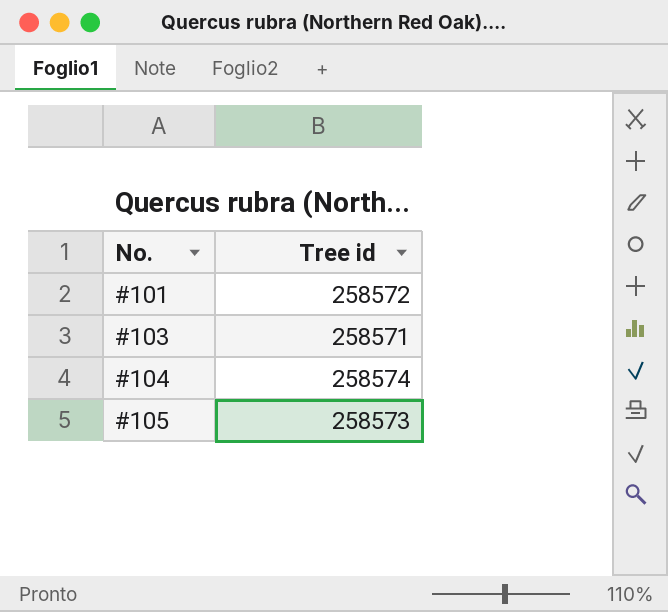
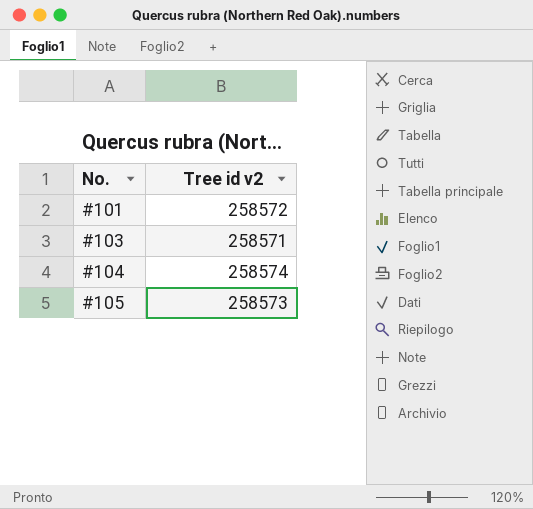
column name: Tree id -> Tree id v2

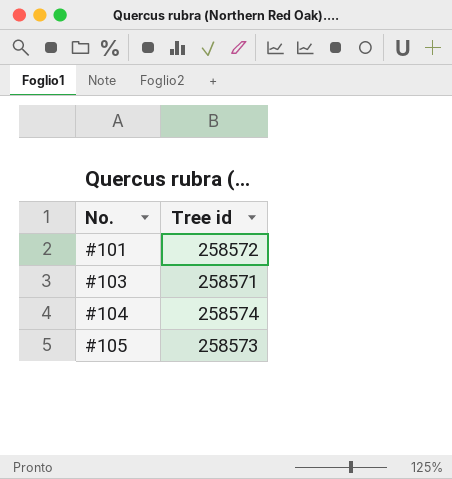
column name: Tree id v2 -> Tree id

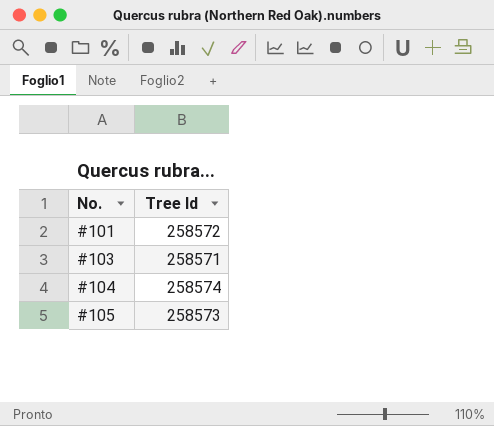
column name: Tree id -> Tree Id

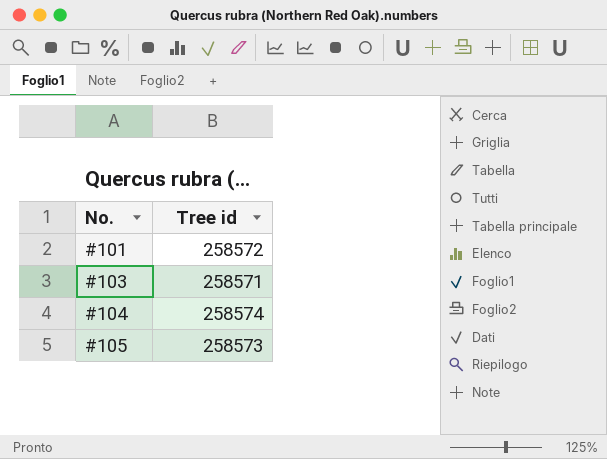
column name: Tree Id -> Tree id

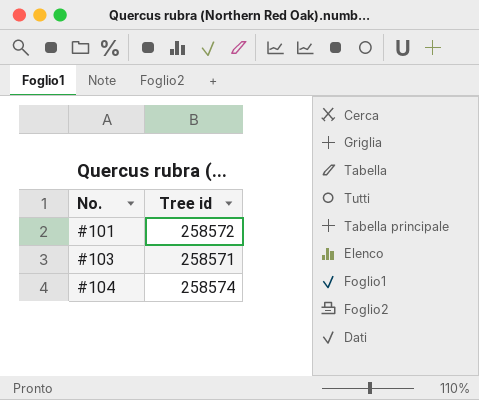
row #105: 258573 -> none

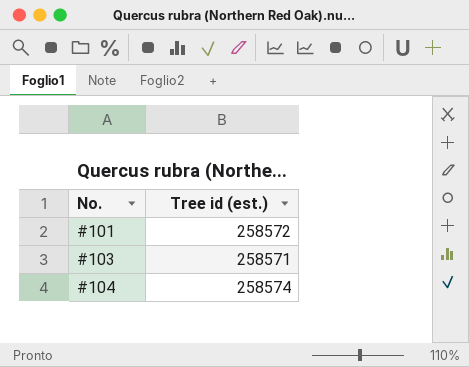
column name: Tree id -> Tree id (est.)

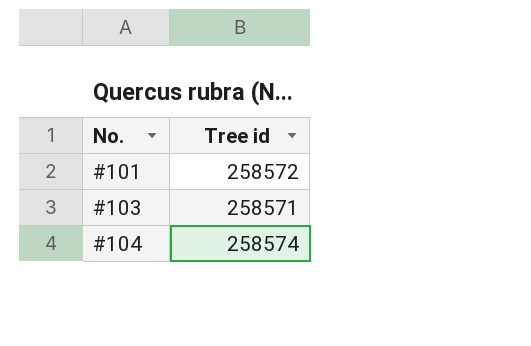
column name: Tree id (est.) -> Tree id

